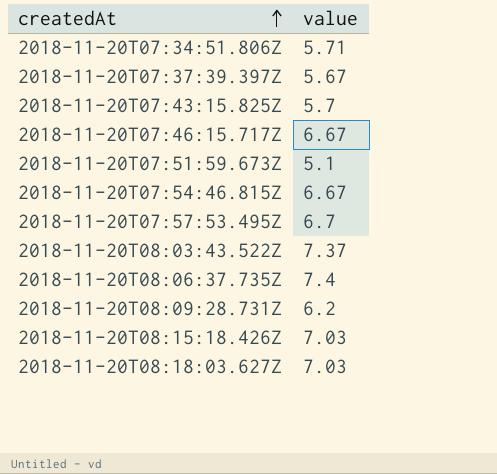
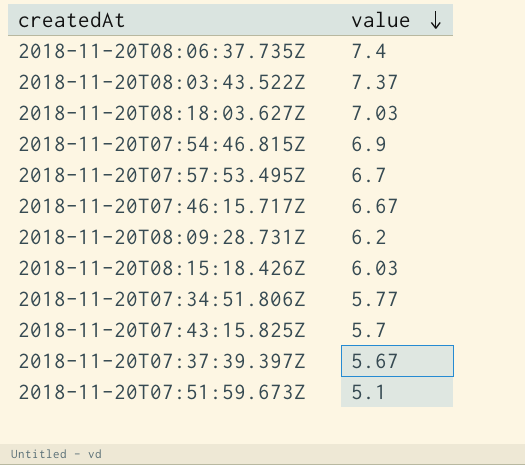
row order: createdAt ascending -> value descending
2018-11-20T07:54:46.815Z | value: 6.67 -> 6.9
2018-11-20T08:15:18.426Z | value: 7.03 -> 6.03
2018-11-20T07:34:51.806Z | value: 5.71 -> 5.77

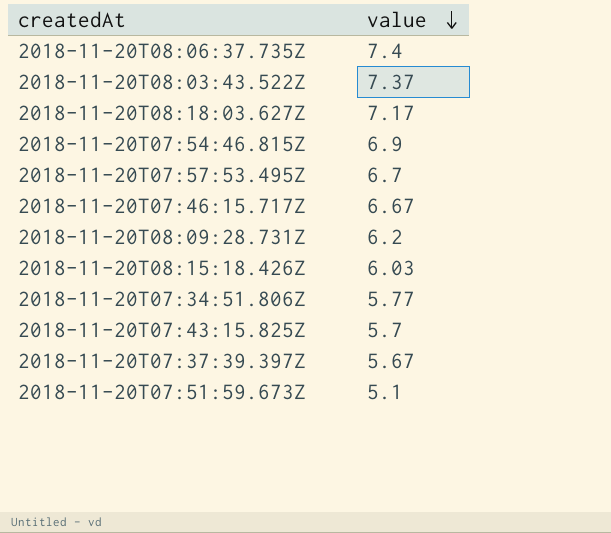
2018-11-20T08:18:03.627Z | value: 7.03 -> 7.17

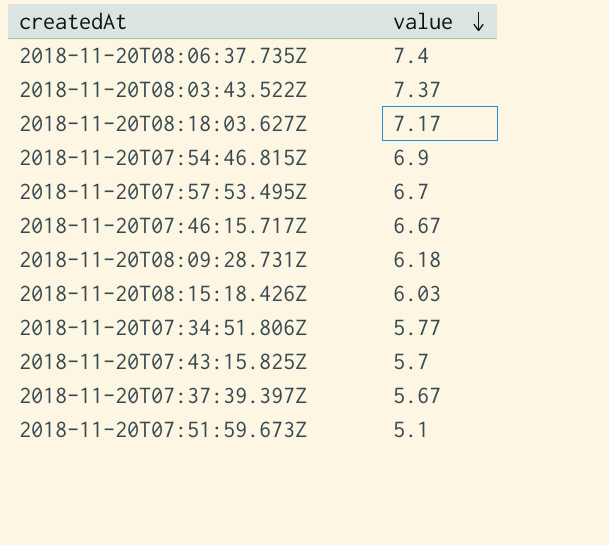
2018-11-20T08:09:28.731Z | value: 6.2 -> 6.18

